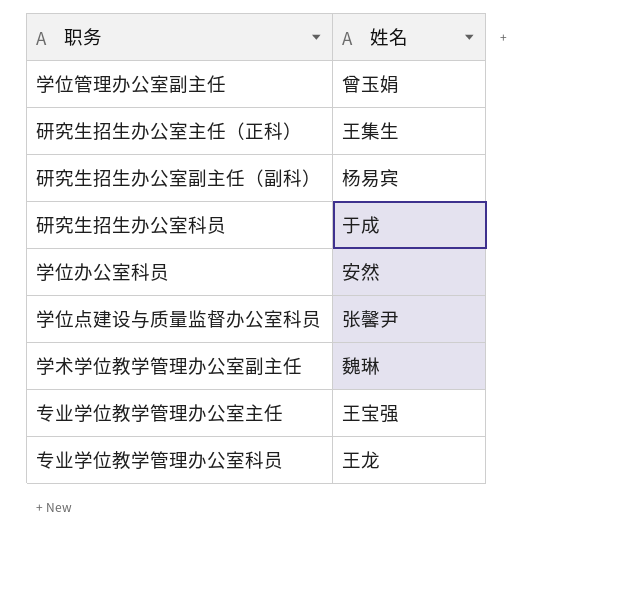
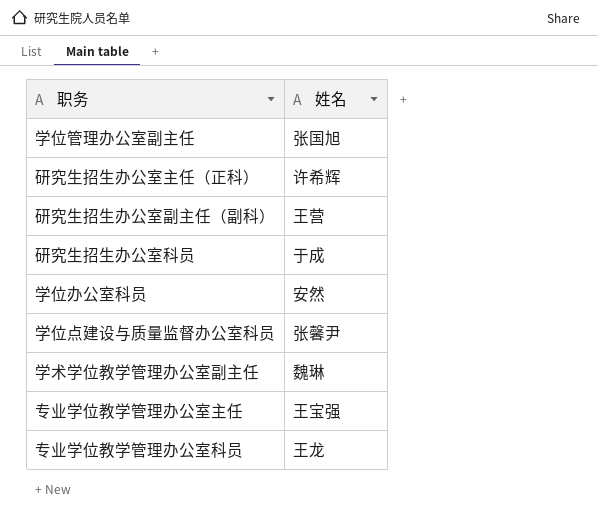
学位管理办公室副主任 | 姓名: 曾玉娟 -> 张国旭
研究生招生办公室主任（正科） | 姓名: 王集生 -> 许希辉
研究生招生办公室副主任（副科） | 姓名: 杨易宾 -> 王营

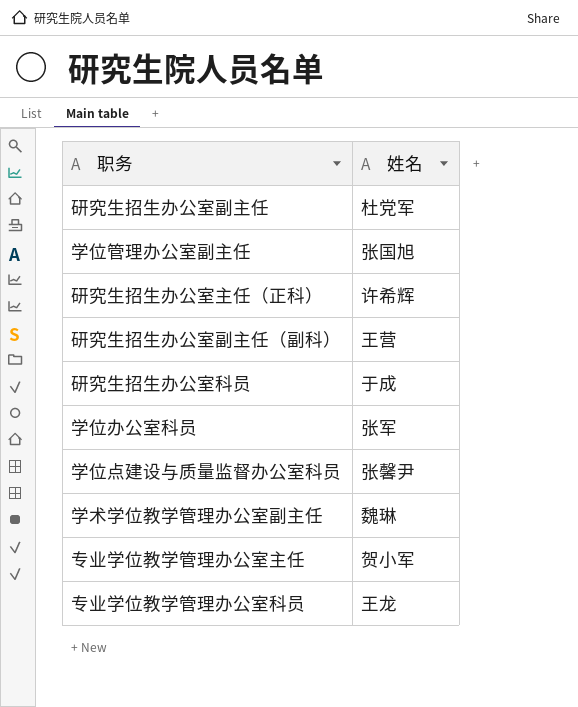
row 研究生招生办公室副主任: none -> 杜党军
学位办公室科员 | 姓名: 安然 -> 张军
专业学位教学管理办公室主任 | 姓名: 王宝强 -> 贺小军

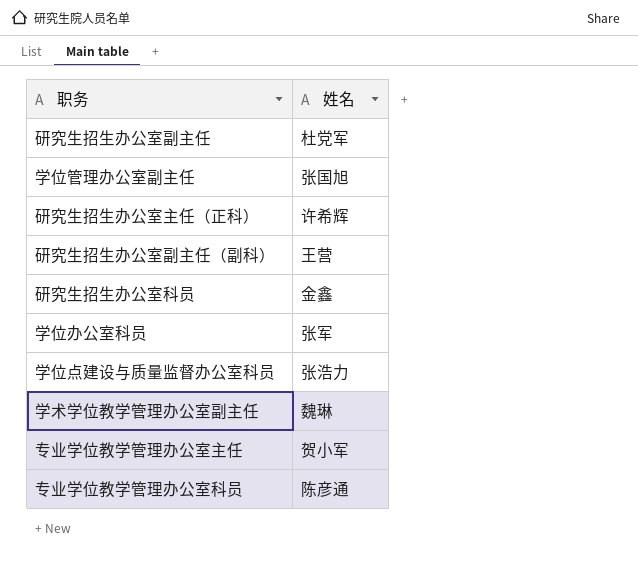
研究生招生办公室科员 | 姓名: 于成 -> 金鑫
学位点建设与质量监督办公室科员 | 姓名: 张馨尹 -> 张浩力
专业学位教学管理办公室科员 | 姓名: 王龙 -> 陈彦通

